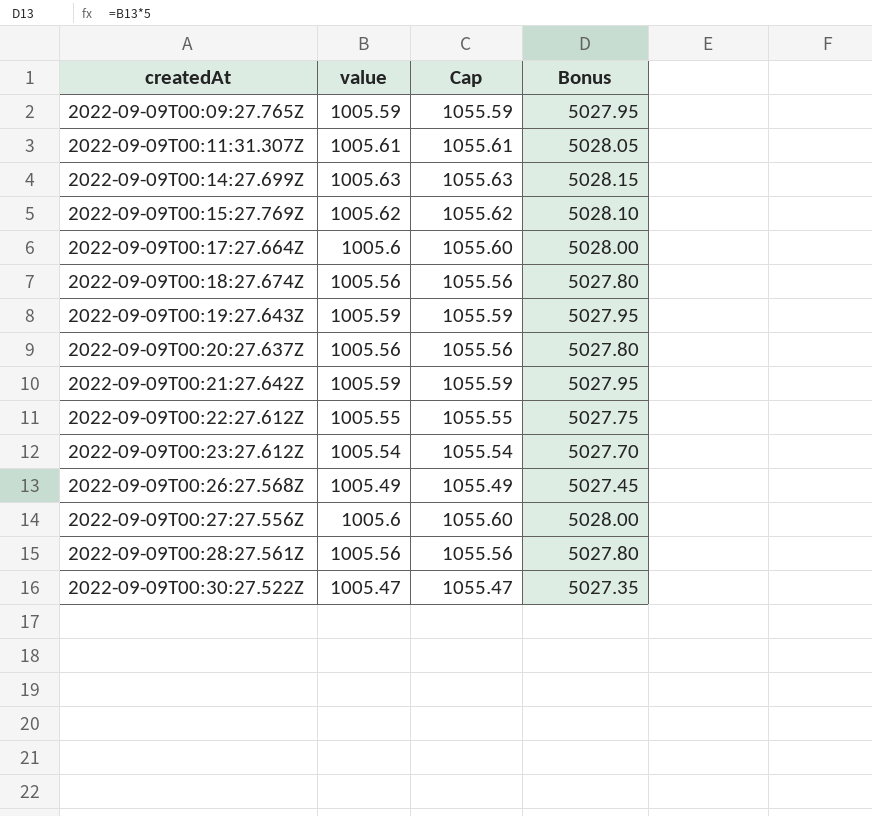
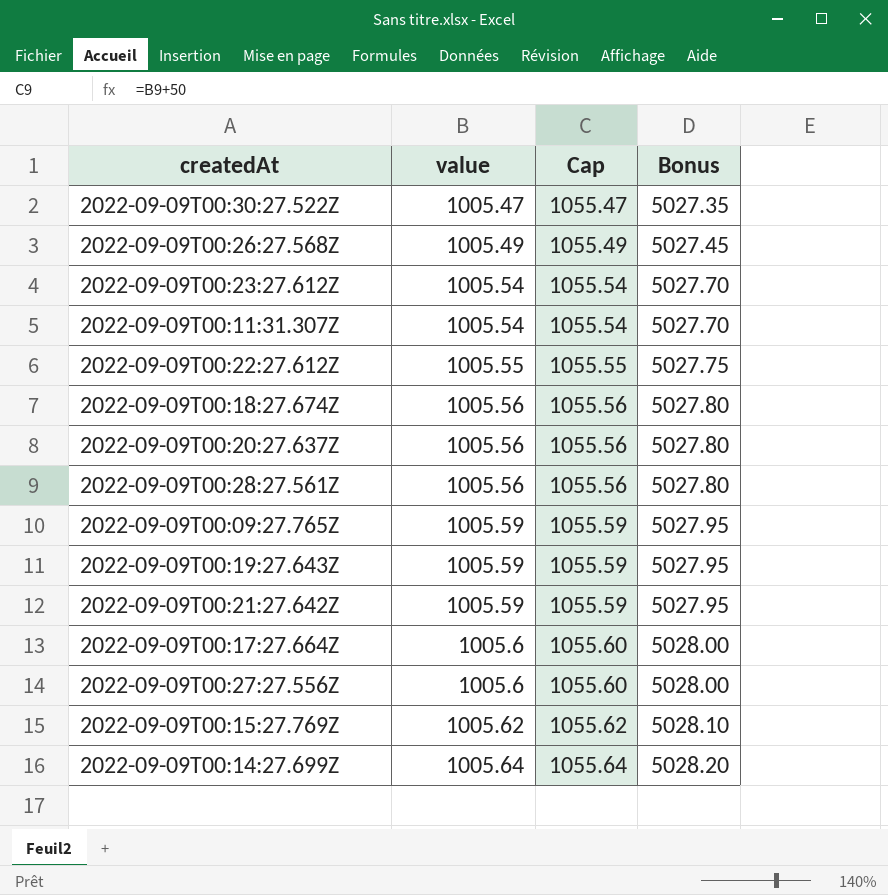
row order: createdAt ascending -> value ascending
2022-09-09T00:11:31.307Z | value: 1005.61 -> 1005.54
2022-09-09T00:11:31.307Z | Cap: 1055.61 -> 1055.54
2022-09-09T00:11:31.307Z | Bonus: 5028.05 -> 5027.70
2022-09-09T00:14:27.699Z | value: 1005.63 -> 1005.64
2022-09-09T00:14:27.699Z | Cap: 1055.63 -> 1055.64
2022-09-09T00:14:27.699Z | Bonus: 5028.15 -> 5028.20

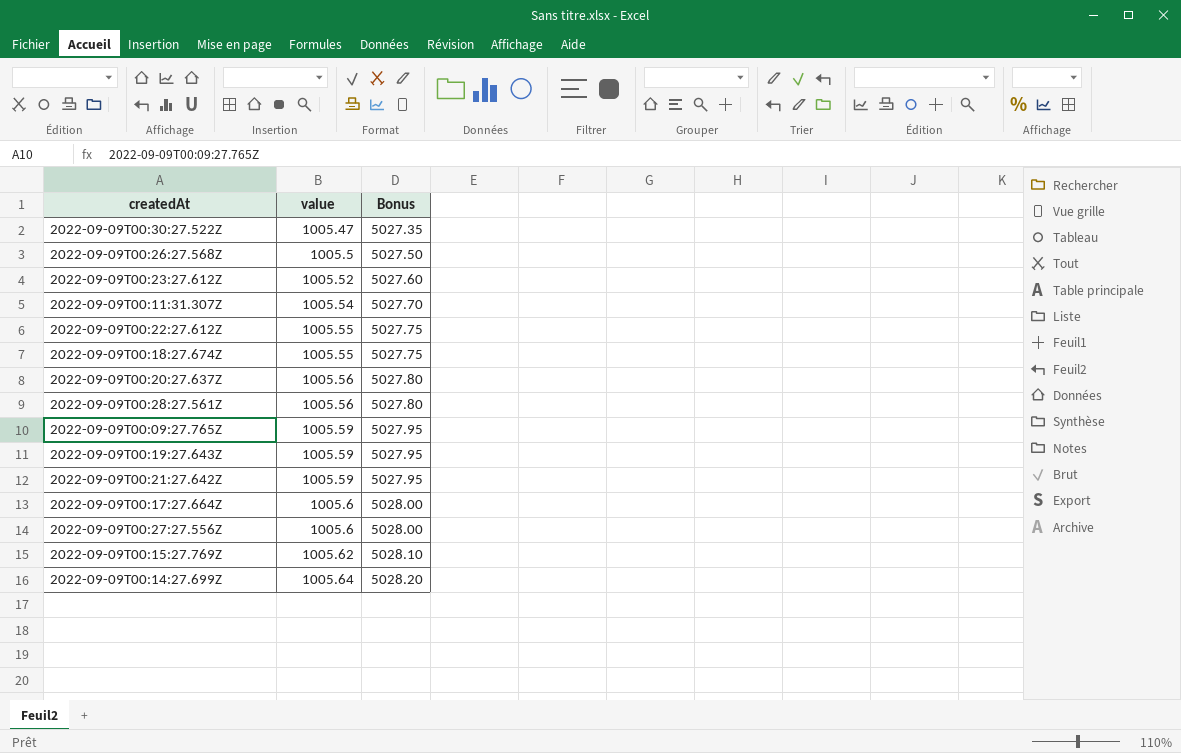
column Cap | formula: [value] + 50 -> none
2022-09-09T00:26:27.568Z | value: 1005.49 -> 1005.5
2022-09-09T00:26:27.568Z | Bonus: 5027.45 -> 5027.50
2022-09-09T00:23:27.612Z | value: 1005.54 -> 1005.52
2022-09-09T00:23:27.612Z | Bonus: 5027.70 -> 5027.60
2022-09-09T00:18:27.674Z | value: 1005.56 -> 1005.55
2022-09-09T00:18:27.674Z | Bonus: 5027.80 -> 5027.75

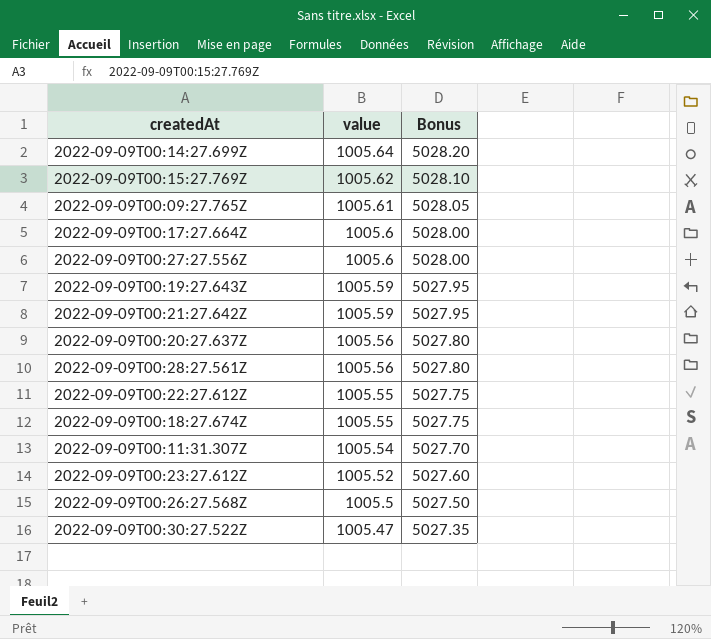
row order: value ascending -> value descending
2022-09-09T00:09:27.765Z | value: 1005.59 -> 1005.61
2022-09-09T00:09:27.765Z | Bonus: 5027.95 -> 5028.05

